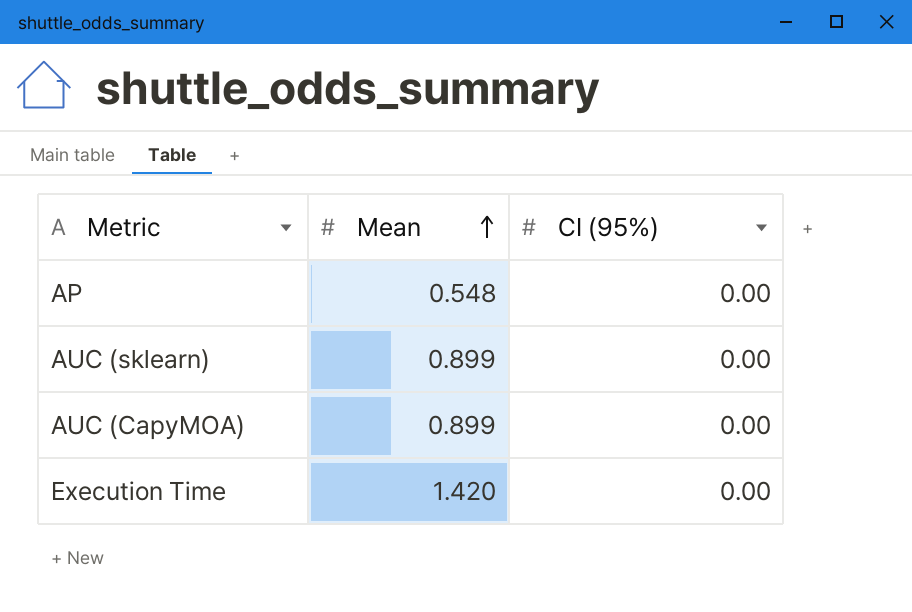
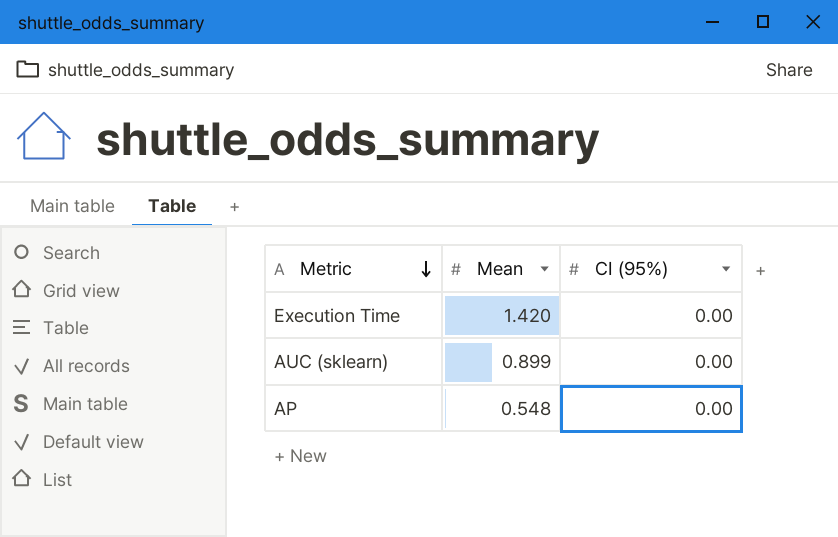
row order: Mean ascending -> Metric descending
row AUC (CapyMOA): 0.899 | 0.00 -> none

